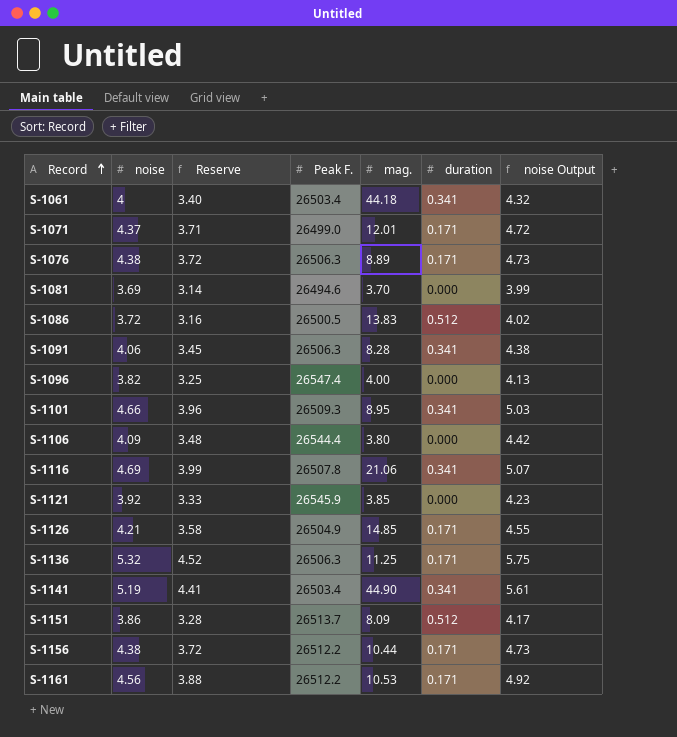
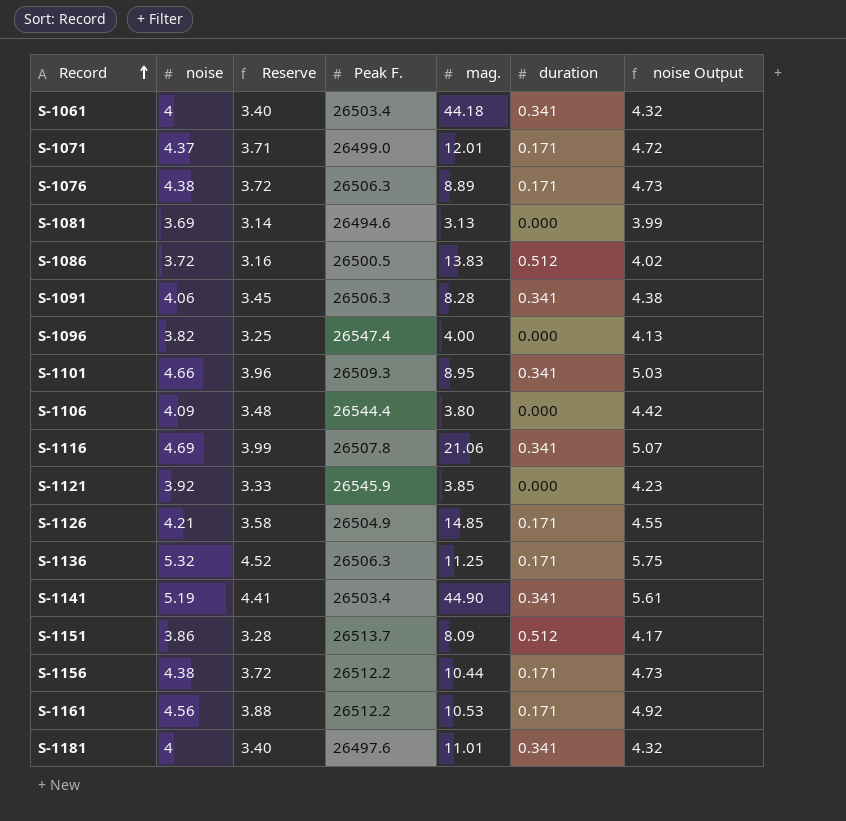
S-1081 | mag.: 3.70 -> 3.13
row S-1181: none -> 4 | 3.40 | 26497.6 | 11.01 | 0.341 | 4.32

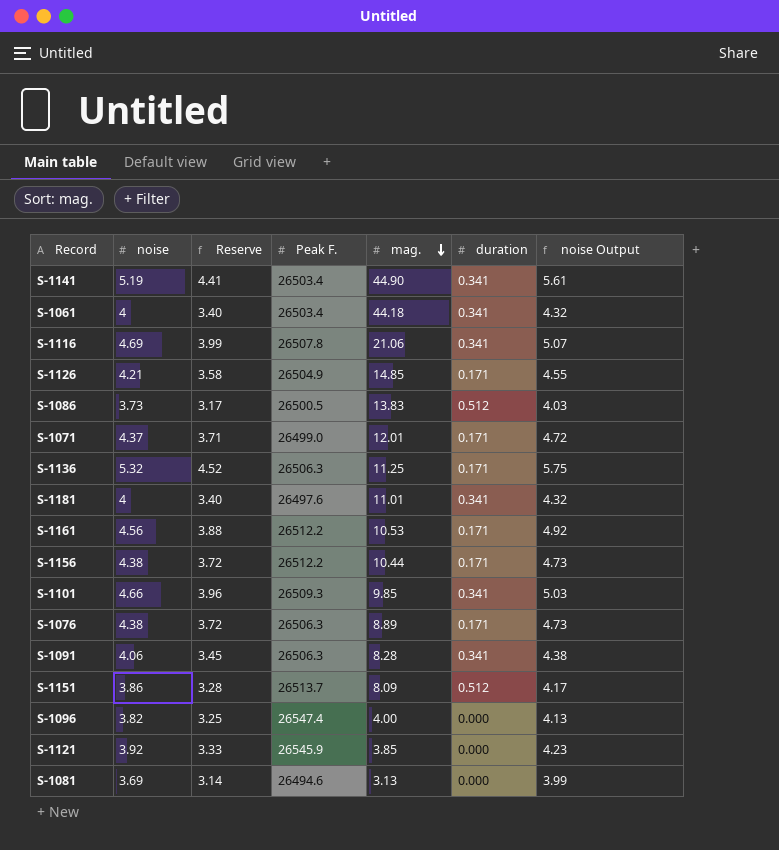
row order: Record ascending -> mag. descending
row S-1106: 4.09 | 3.48 | 26544.4 | 3.80 | 0.000 | 4.42 -> none
S-1086 | noise: 3.72 -> 3.73
S-1086 | Reserve: 3.16 -> 3.17
S-1086 | noise Output: 4.02 -> 4.03
S-1101 | mag.: 8.95 -> 9.85

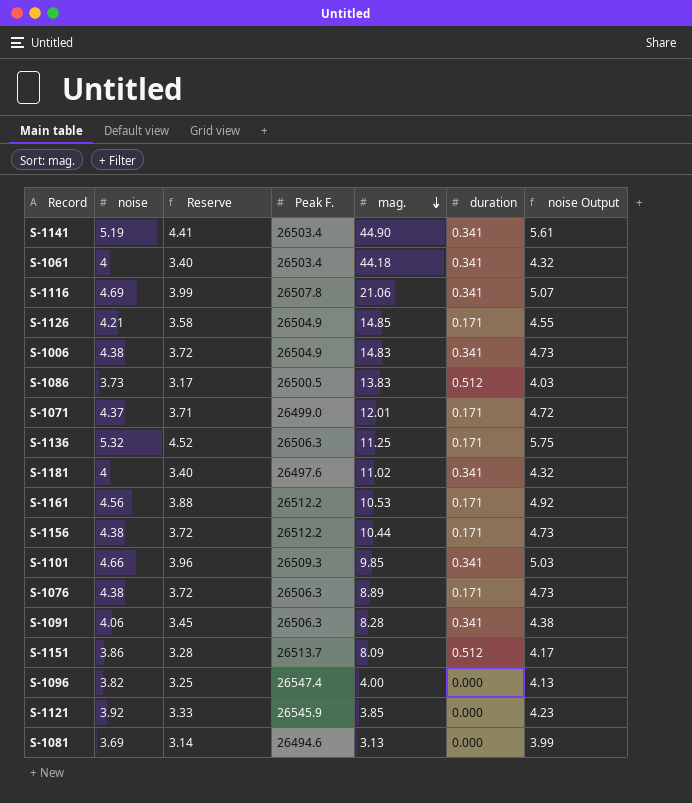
row S-1006: none -> 4.38 | 3.72 | 26504.9 | 14.83 | 0.341 | 4.73
S-1181 | mag.: 11.01 -> 11.02

